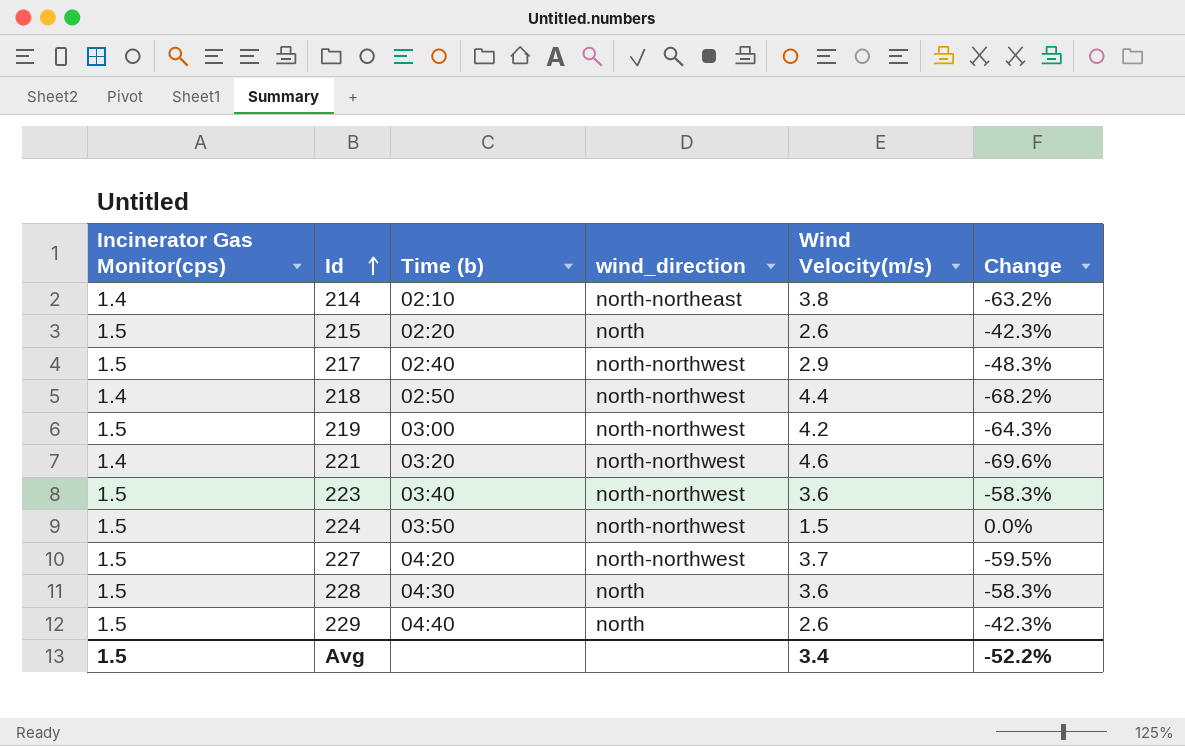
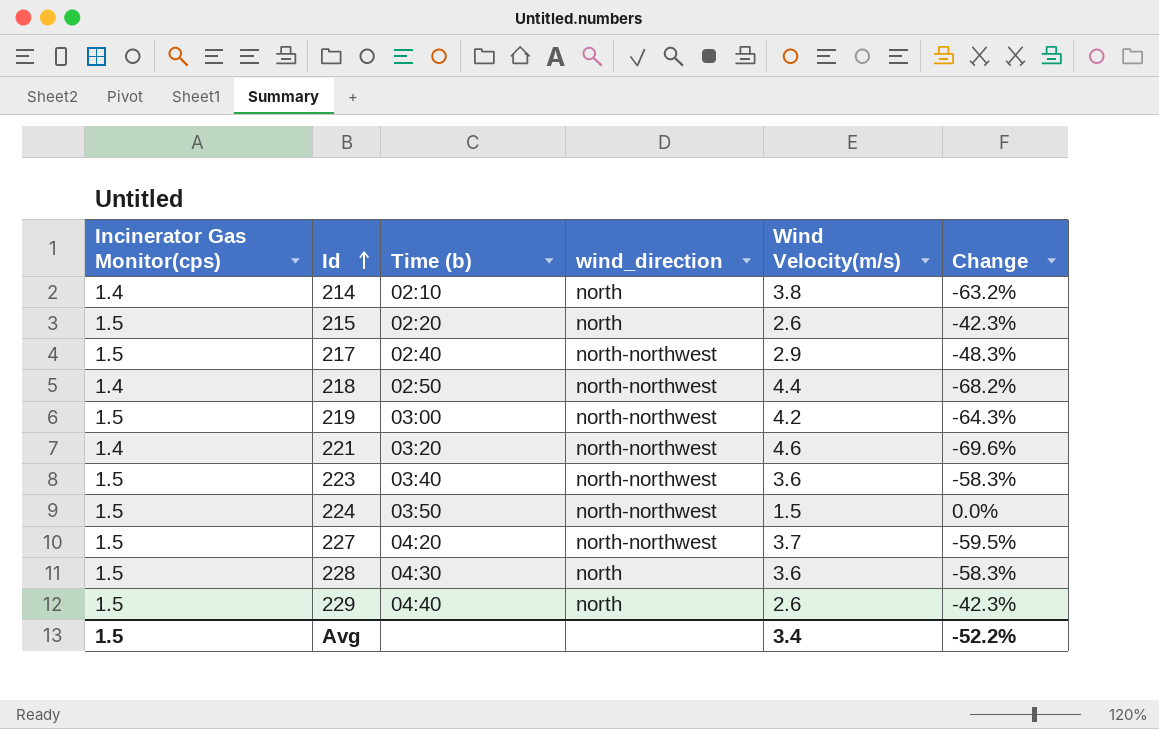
214 | wind_direction: north-northeast -> north

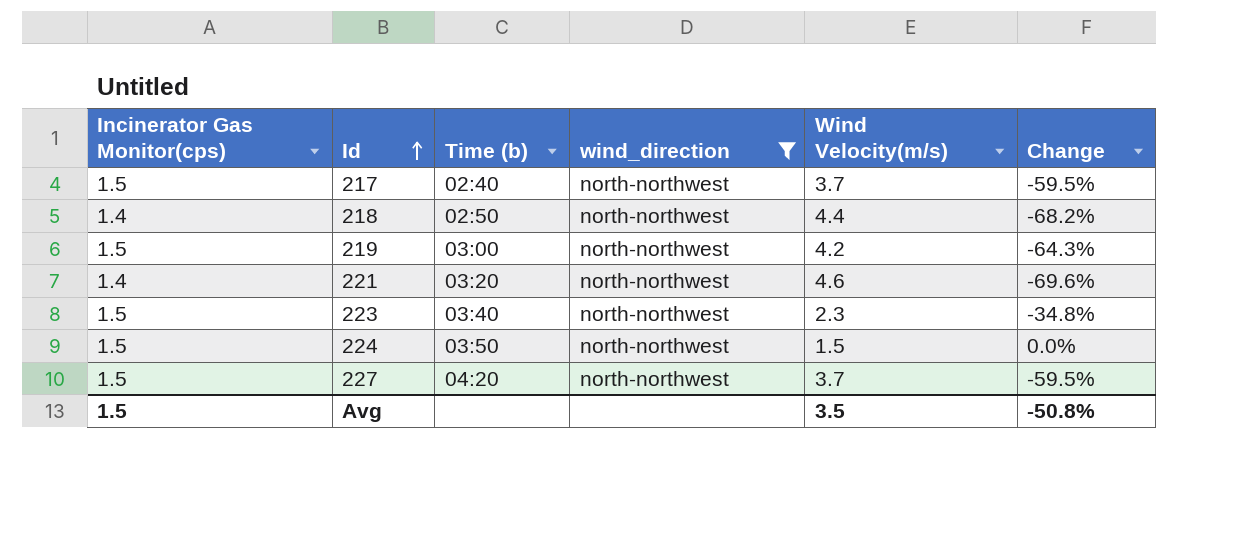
filter: none -> wind_direction = north-northwest
217 | Wind Velocity(m/s): 2.9 -> 3.7
217 | Change: -48.3% -> -59.5%
223 | Wind Velocity(m/s): 3.6 -> 2.3
223 | Change: -58.3% -> -34.8%
Avg | Wind Velocity(m/s): 3.4 -> 3.5
Avg | Change: -52.2% -> -50.8%

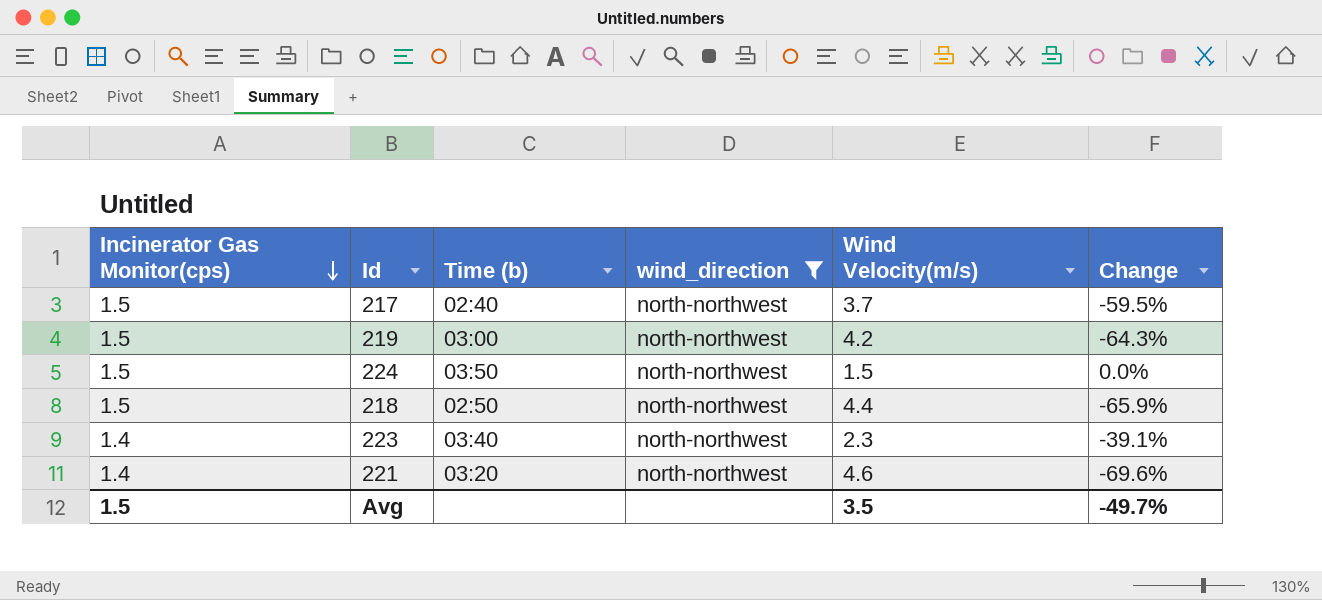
row order: Id ascending -> Incinerator Gas Monitor(cps) descending
row 227: 1.5 | 04:20 | north-northwest | 3.7 | -59.5% -> none
218 | Incinerator Gas Monitor(cps): 1.4 -> 1.5
218 | Change: -68.2% -> -65.9%
223 | Incinerator Gas Monitor(cps): 1.5 -> 1.4
223 | Change: -34.8% -> -39.1%
Avg | Change: -50.8% -> -49.7%

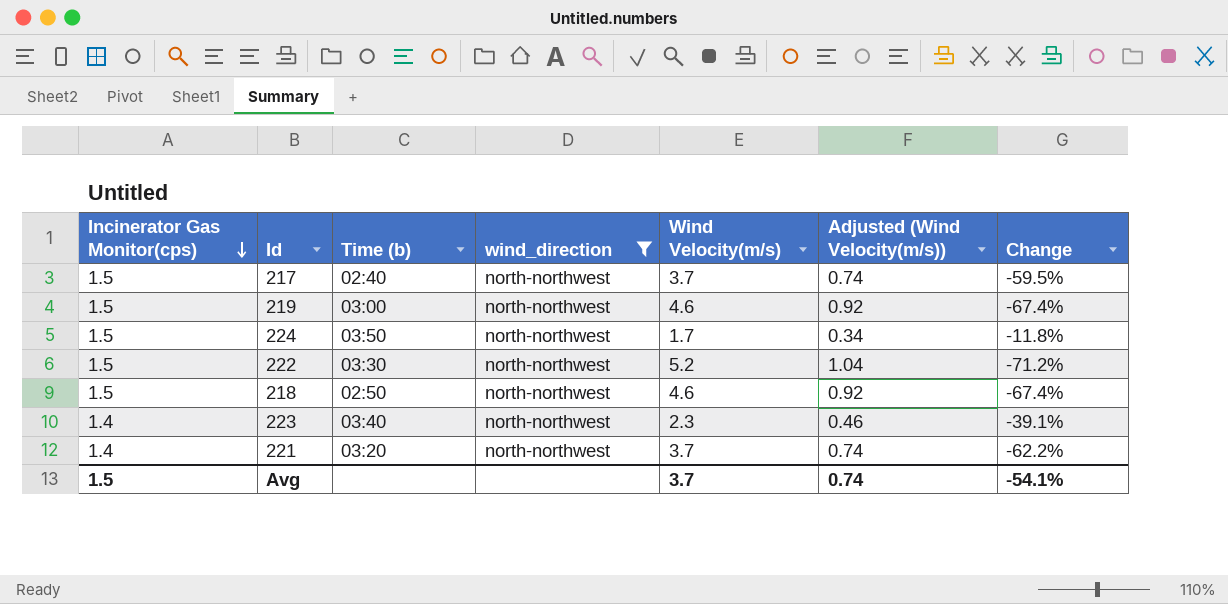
column Adjusted (Wind Velocity(m/s)) | formula: none -> [Wind Velocity(m/s)] * 0.2
219 | Wind Velocity(m/s): 4.2 -> 4.6
219 | Change: -64.3% -> -67.4%
224 | Wind Velocity(m/s): 1.5 -> 1.7
224 | Change: 0.0% -> -11.8%
row 222: none -> 1.5 | 03:30 | north-northwest | 5.2 | 1.04 | -71.2%
218 | Wind Velocity(m/s): 4.4 -> 4.6
218 | Change: -65.9% -> -67.4%
221 | Wind Velocity(m/s): 4.6 -> 3.7
221 | Change: -69.6% -> -62.2%
Avg | Wind Velocity(m/s): 3.5 -> 3.7
Avg | Change: -49.7% -> -54.1%

